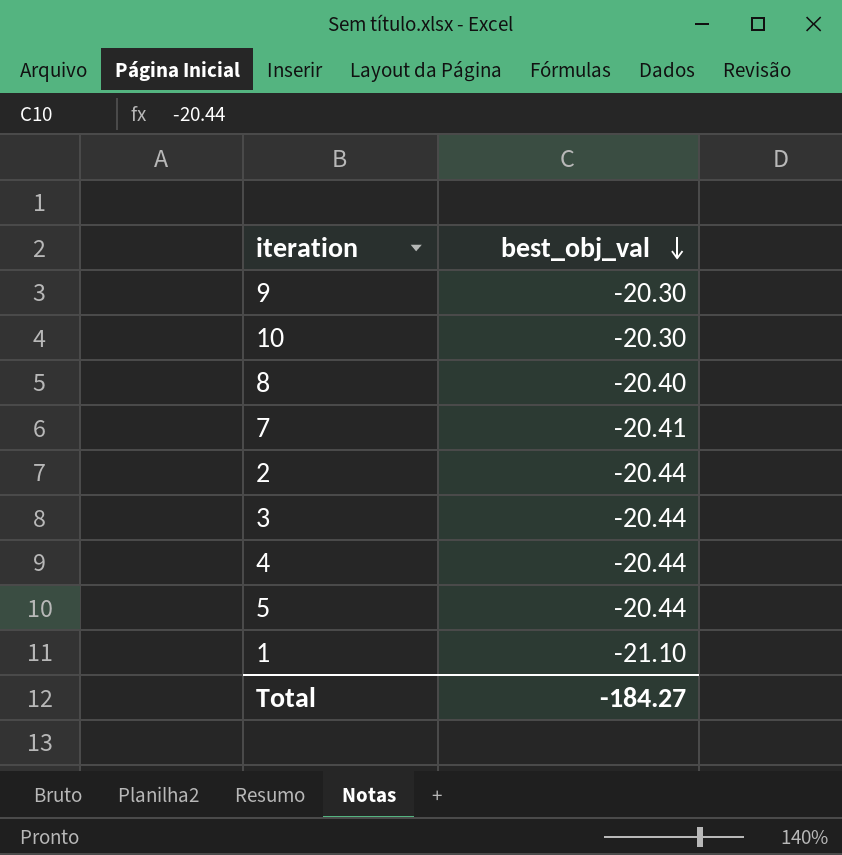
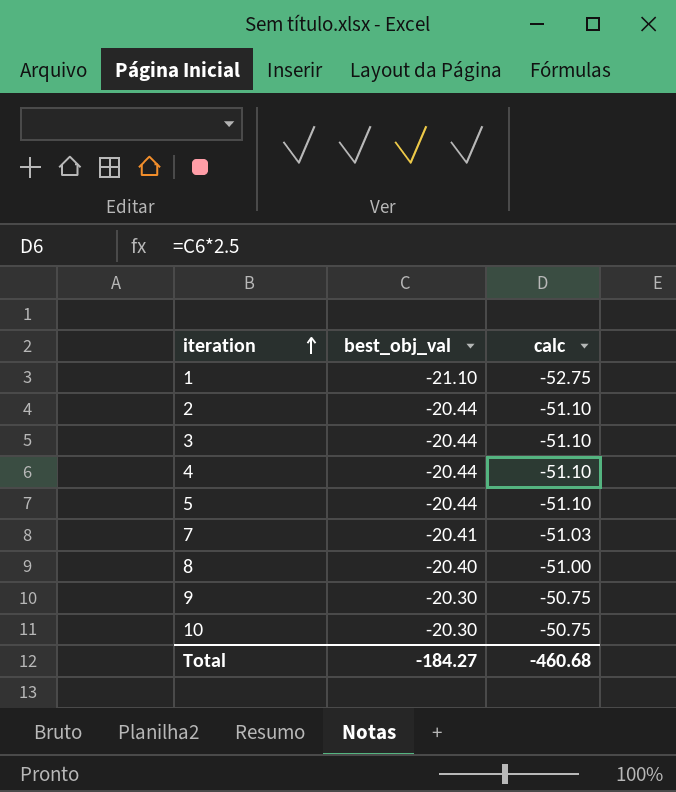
row order: best_obj_val descending -> iteration ascending
column calc | formula: none -> [best_obj_val] * 2.5

